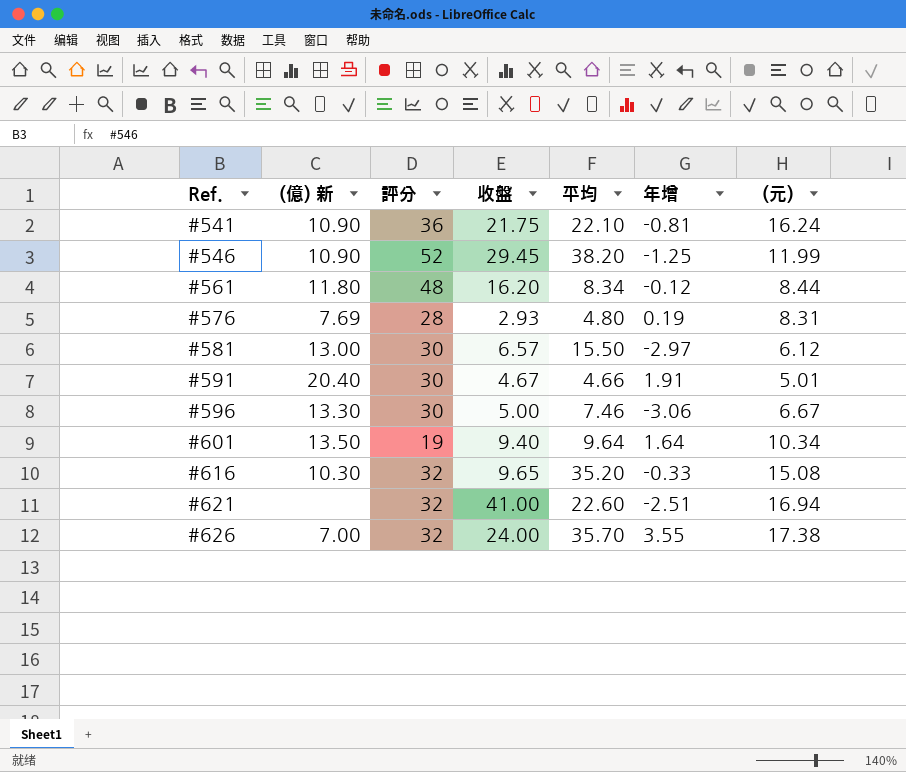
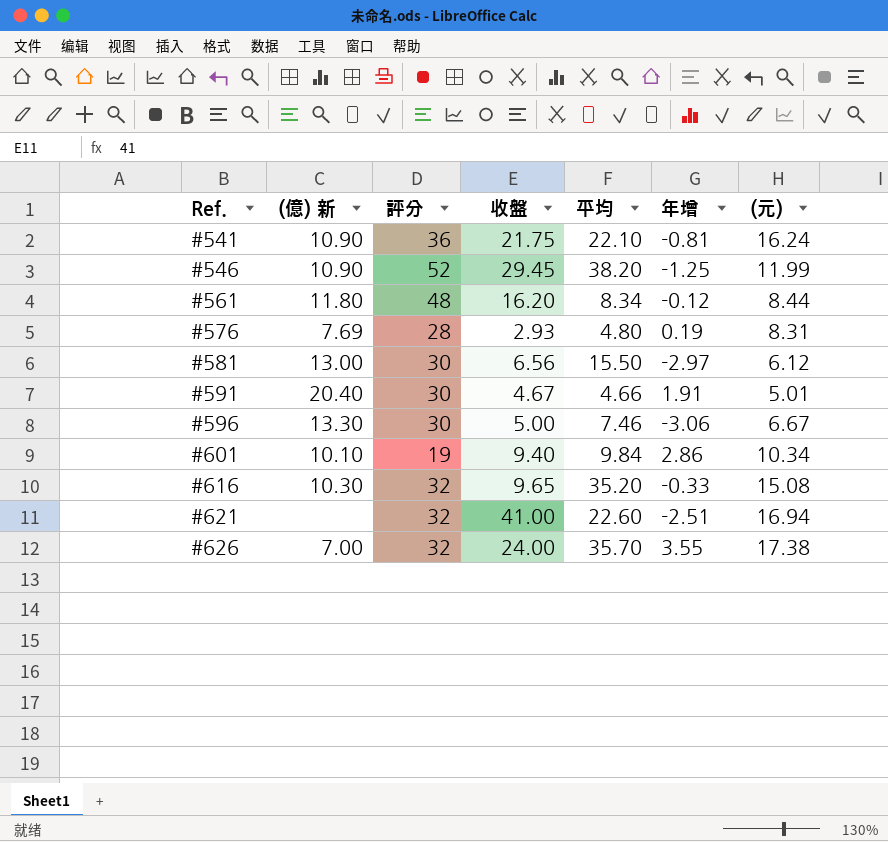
#581 | 收盤: 6.57 -> 6.56
#601 | (億) 新: 13.50 -> 10.10
#601 | 平均: 9.64 -> 9.84
#601 | 年增: 1.64 -> 2.86

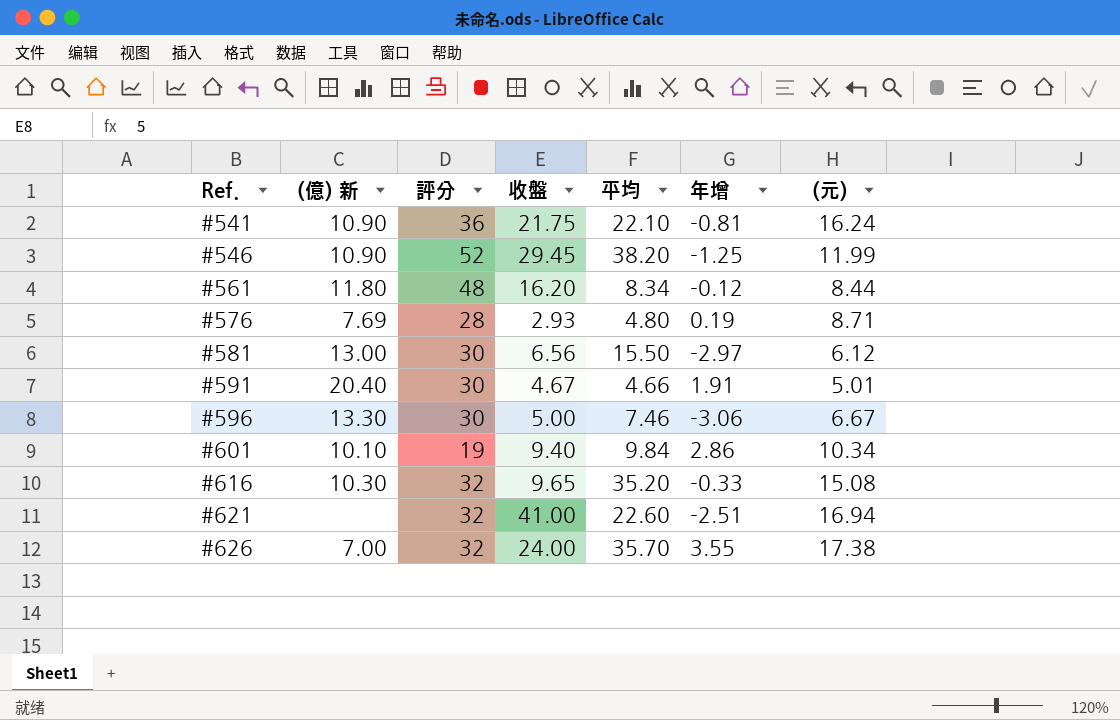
#576 | (元): 8.31 -> 8.71

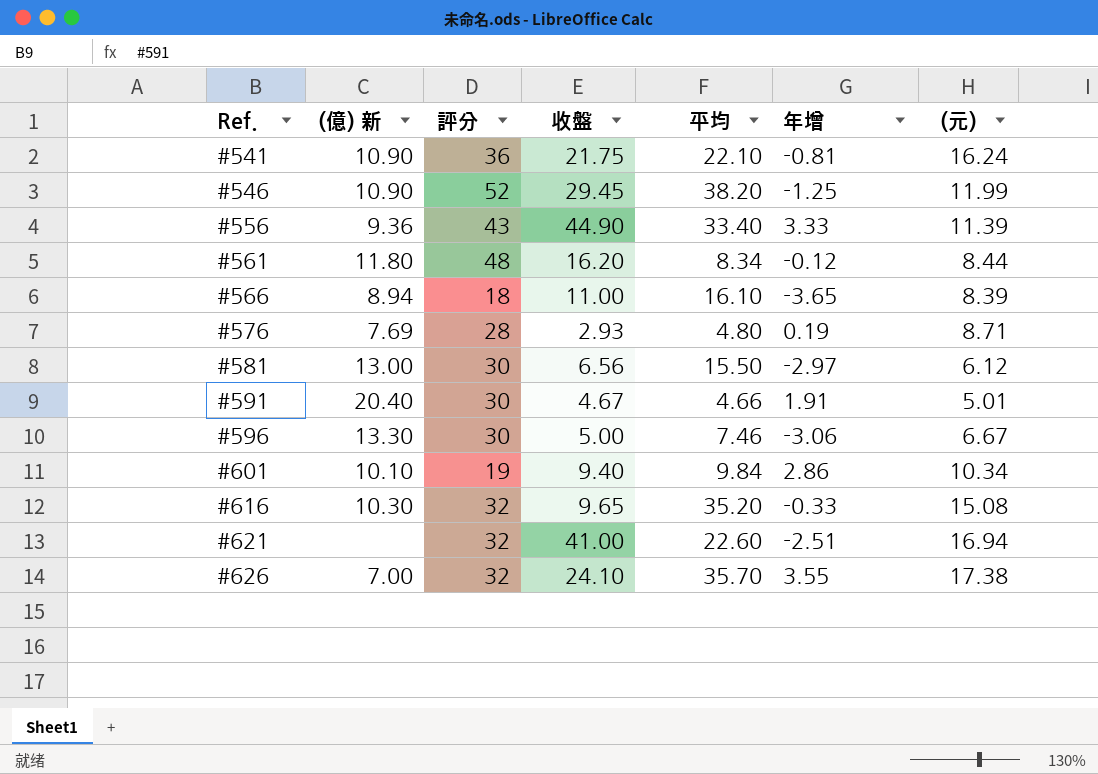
row #556: none -> 9.36 | 43 | 44.90 | 33.40 | 3.33 | 11.39
row #566: none -> 8.94 | 18 | 11.00 | 16.10 | -3.65 | 8.39
#626 | 收盤: 24.00 -> 24.10

